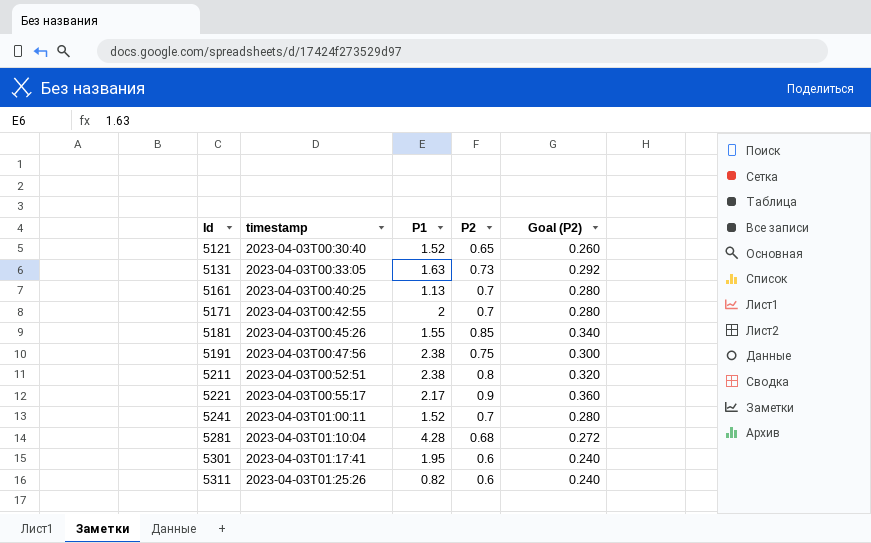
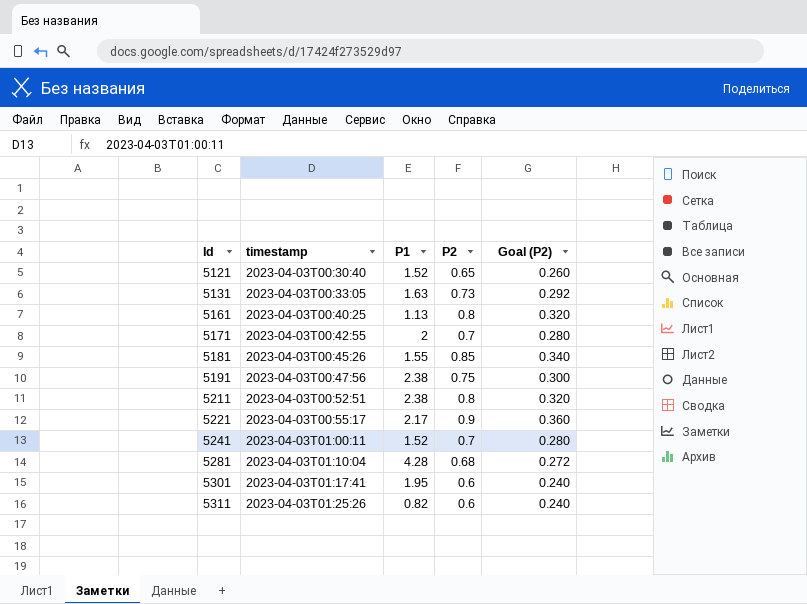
5161 | P2: 0.7 -> 0.8
5161 | Goal (P2): 0.280 -> 0.320

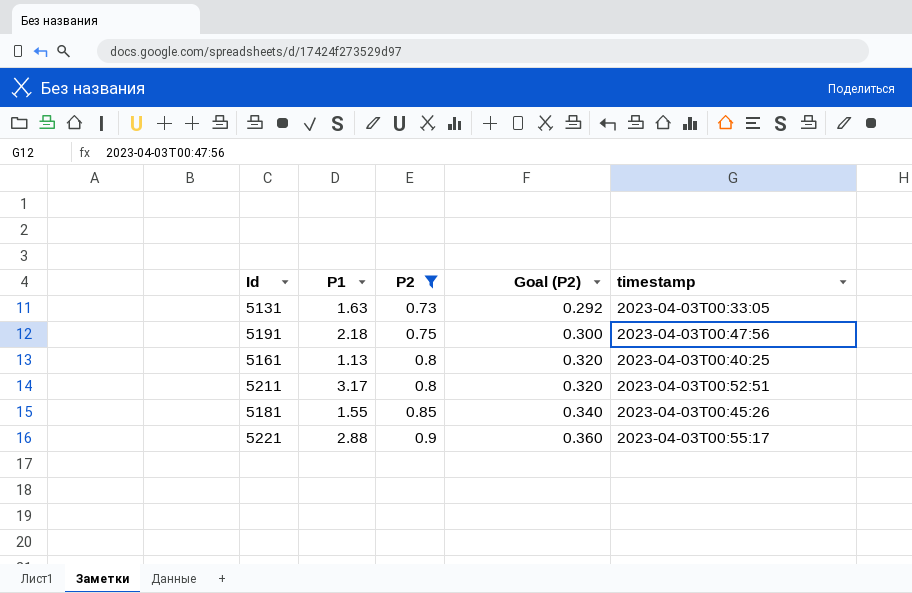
filter: none -> P2 >= 0.73
row order: Id ascending -> P2 ascending
column timestamp | position: 2 -> 5
5191 | P1: 2.38 -> 2.18
5211 | P1: 2.38 -> 3.17
5221 | P1: 2.17 -> 2.88

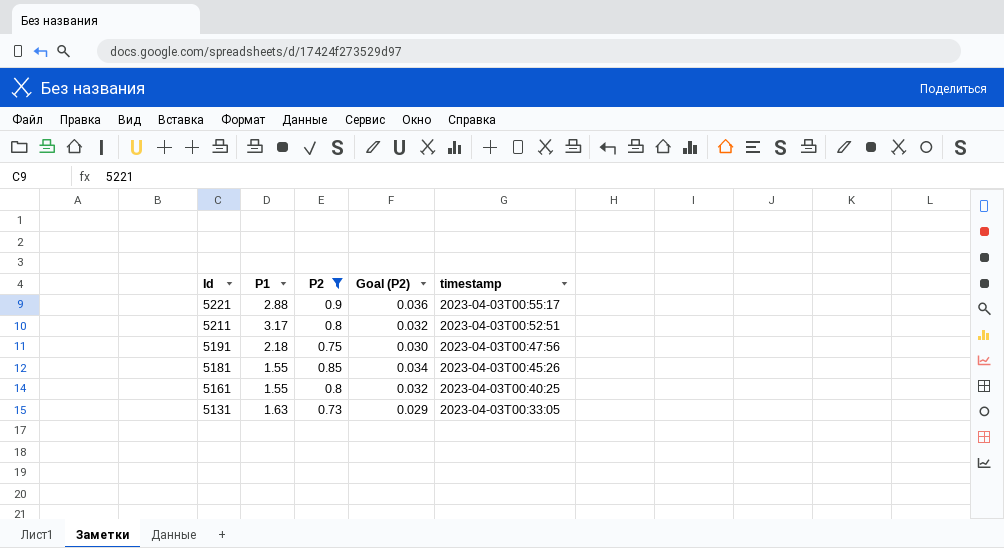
row order: P2 ascending -> Id descending
column Goal (P2) | formula: [P2] * 0.4 -> [P2] * 0.04
5161 | P1: 1.13 -> 1.55

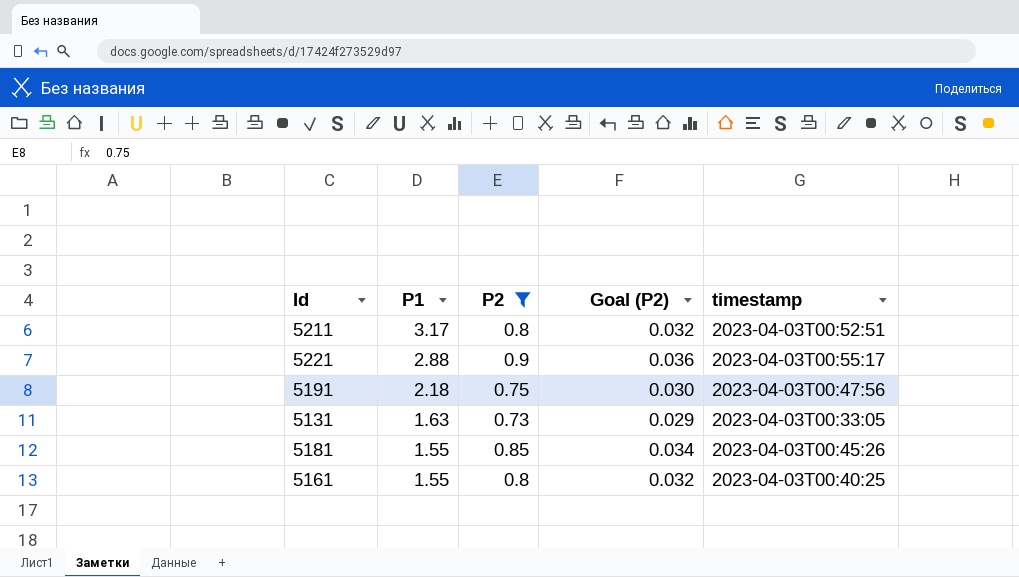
row order: Id descending -> P1 descending

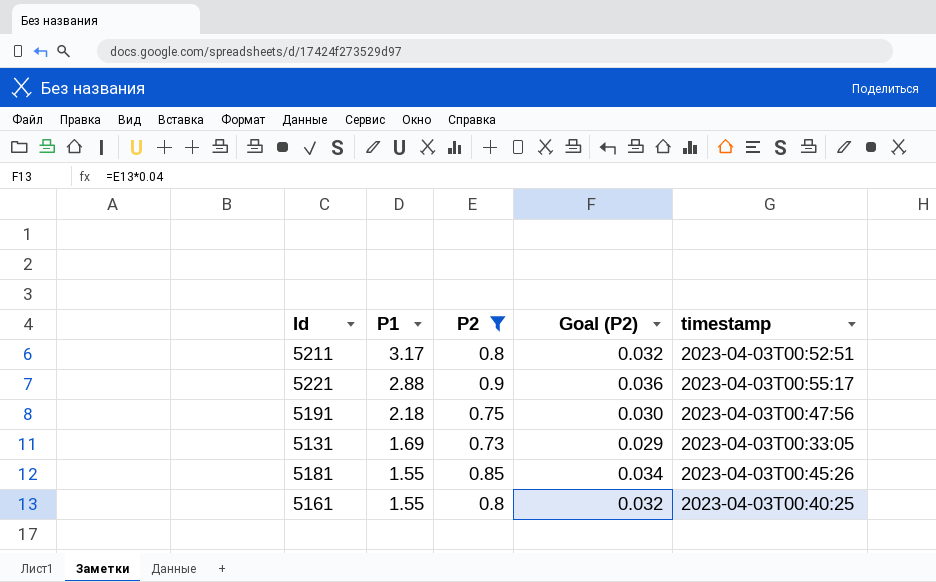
5131 | P1: 1.63 -> 1.69

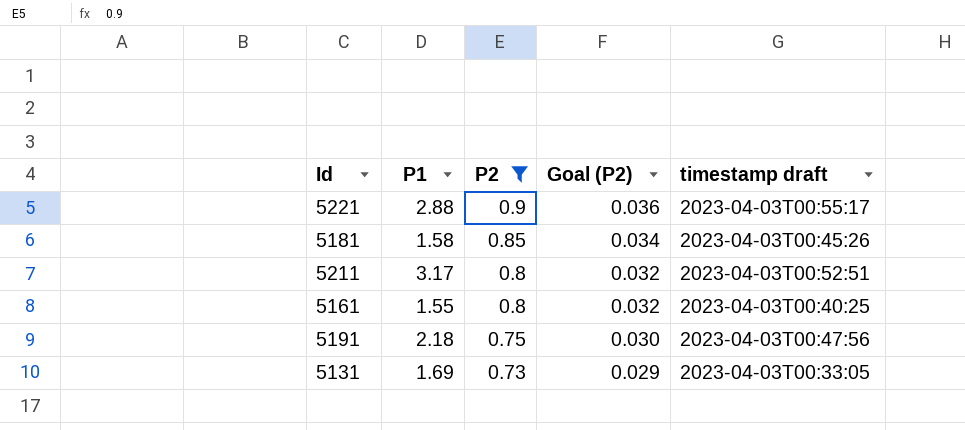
row order: P1 descending -> P2 descending
column name: timestamp -> timestamp draft
5181 | P1: 1.55 -> 1.58

